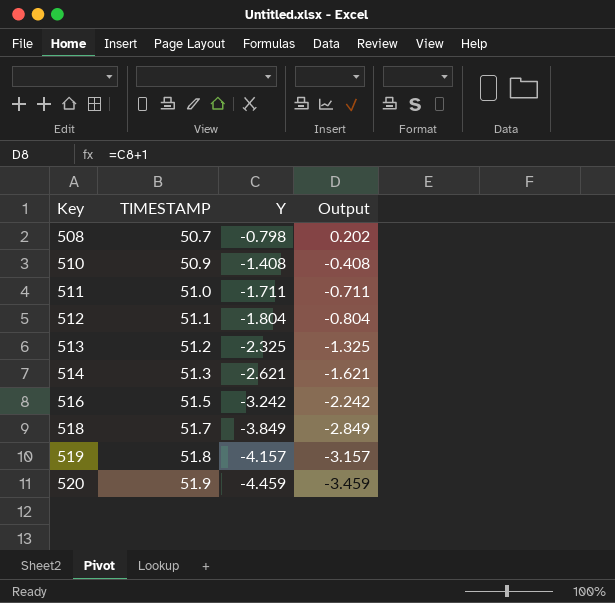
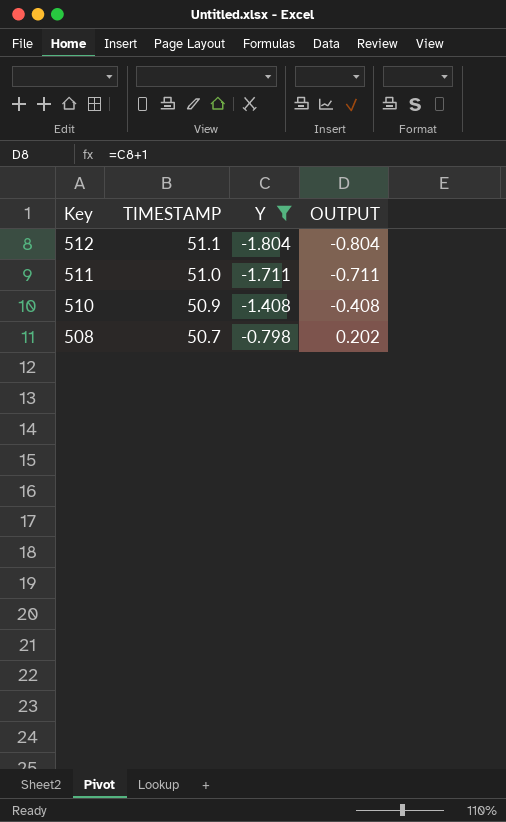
filter: none -> Y >= -1.804
row order: Key ascending -> Key descending
column name: Output -> OUTPUT

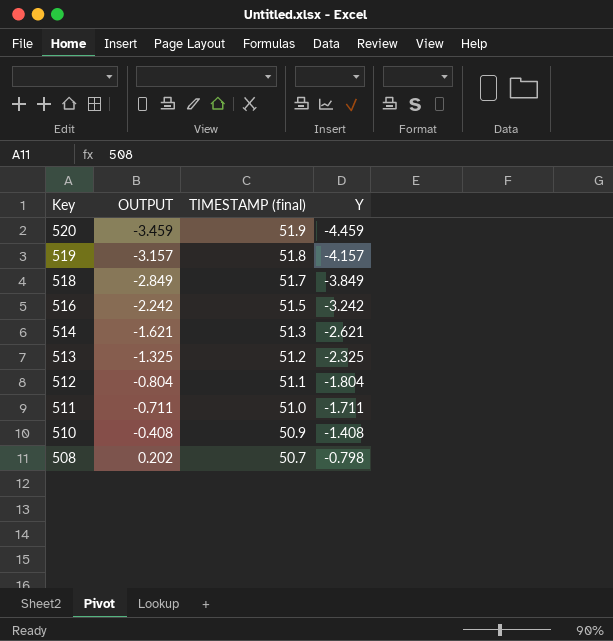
filter: Y >= -1.804 -> none
column OUTPUT | position: 4 -> 2
column name: TIMESTAMP -> TIMESTAMP (final)

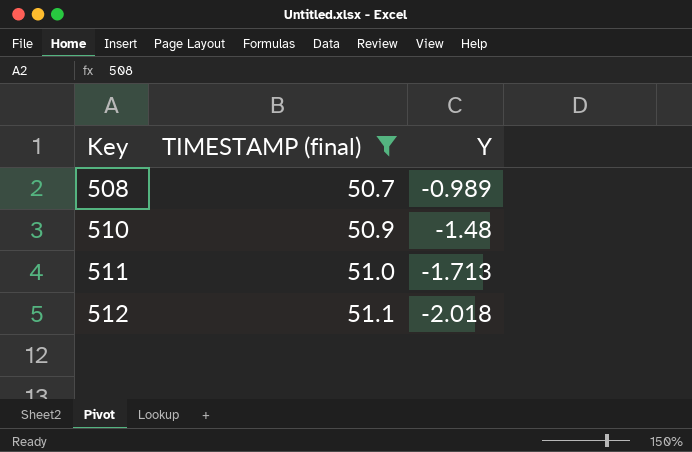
filter: none -> TIMESTAMP (final) <= 51.1
row order: Key descending -> Key ascending
column OUTPUT | formula: [Y] + 1 -> none
508 | Y: -0.798 -> -0.989
510 | Y: -1.408 -> -1.48
511 | Y: -1.711 -> -1.713
512 | Y: -1.804 -> -2.018

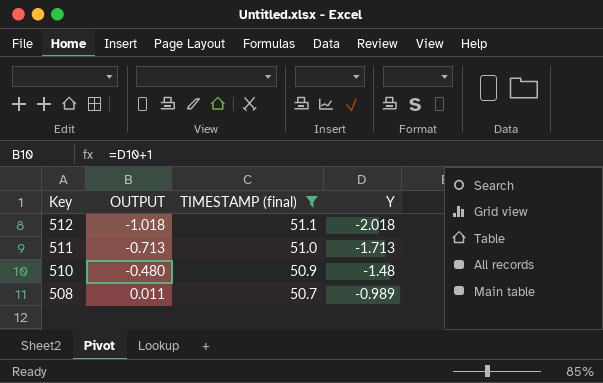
row order: Key ascending -> Key descending
column OUTPUT | formula: none -> [Y] + 1

